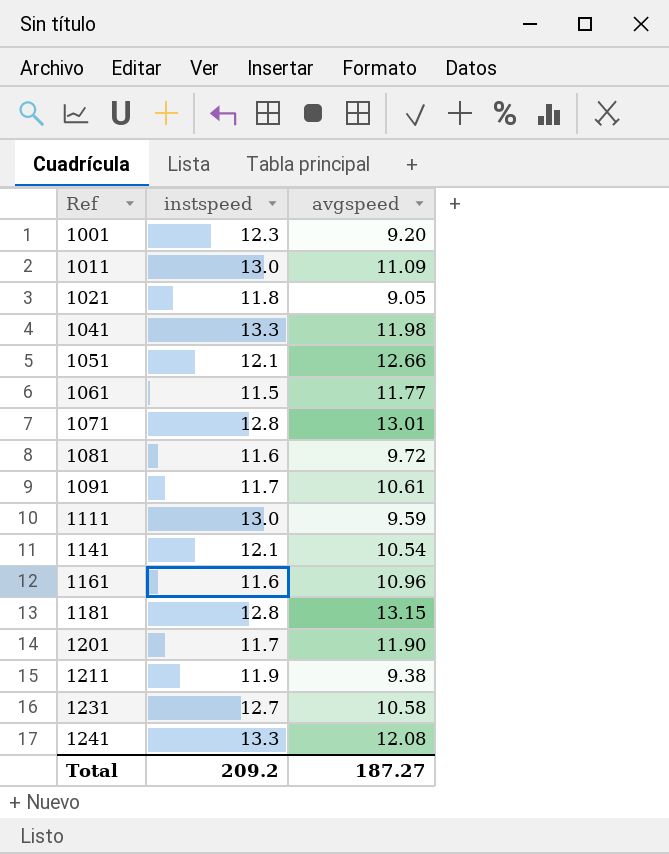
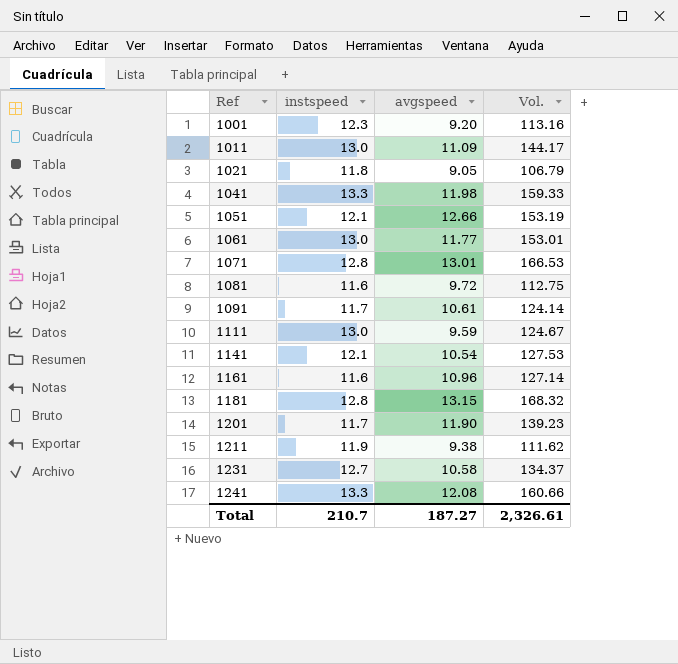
column Vol. | formula: none -> [instspeed] * [avgspeed]
1061 | instspeed: 11.5 -> 13.0
Total | instspeed: 209.2 -> 210.7

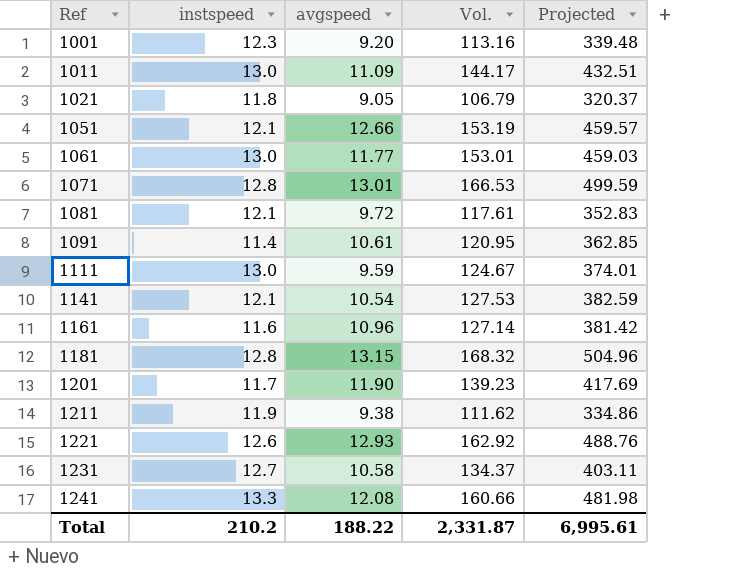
column Projected | formula: none -> [Vol.] * 3
row 1041: 13.3 | 11.98 | 159.33 -> none
1081 | instspeed: 11.6 -> 12.1
1081 | Vol.: 112.75 -> 117.61
1091 | instspeed: 11.7 -> 11.4
1091 | Vol.: 124.14 -> 120.95
row 1221: none -> 12.6 | 12.93 | 162.92 | 488.76
Total | instspeed: 210.7 -> 210.2
Total | avgspeed: 187.27 -> 188.22
Total | Vol.: 2,326.61 -> 2,331.87

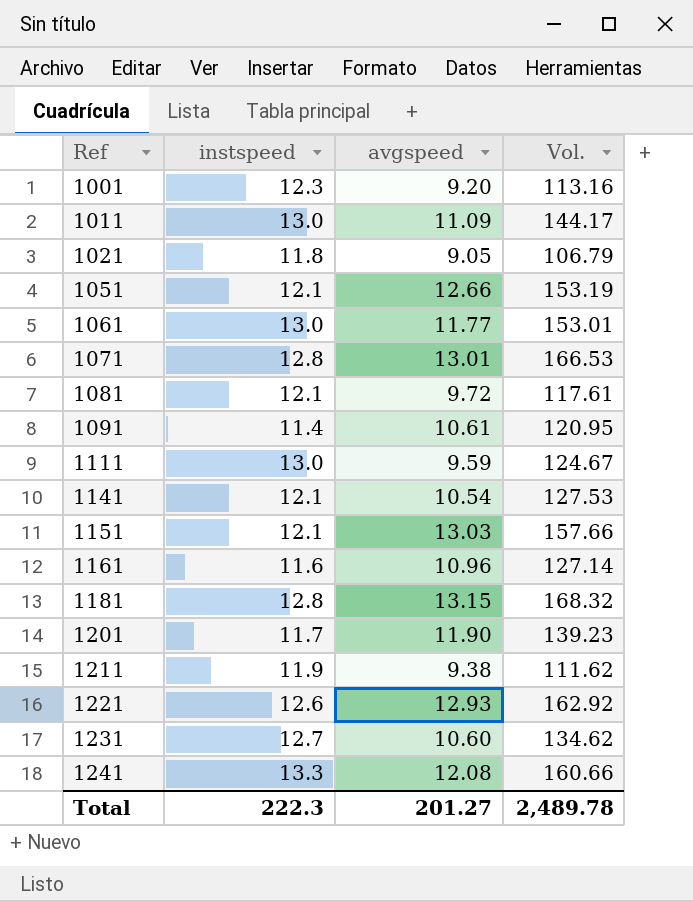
column Projected | formula: [Vol.] * 3 -> none
row 1151: none -> 12.1 | 13.03 | 157.66
1231 | avgspeed: 10.58 -> 10.60
1231 | Vol.: 134.37 -> 134.62
Total | instspeed: 210.2 -> 222.3
Total | avgspeed: 188.22 -> 201.27
Total | Vol.: 2,331.87 -> 2,489.78

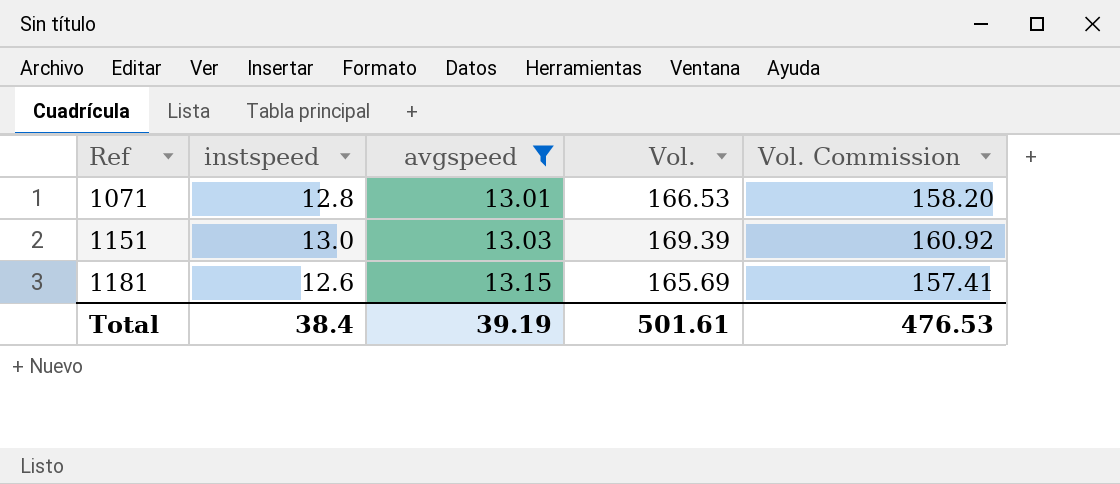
filter: none -> avgspeed >= 13.01
column Vol. Commission | formula: none -> [Vol.] * 0.95
1151 | instspeed: 12.1 -> 13.0
1151 | Vol.: 157.66 -> 169.39
1181 | instspeed: 12.8 -> 12.6
1181 | Vol.: 168.32 -> 165.69
Total | instspeed: 222.3 -> 38.4
Total | avgspeed: 201.27 -> 39.19
Total | Vol.: 2,489.78 -> 501.61

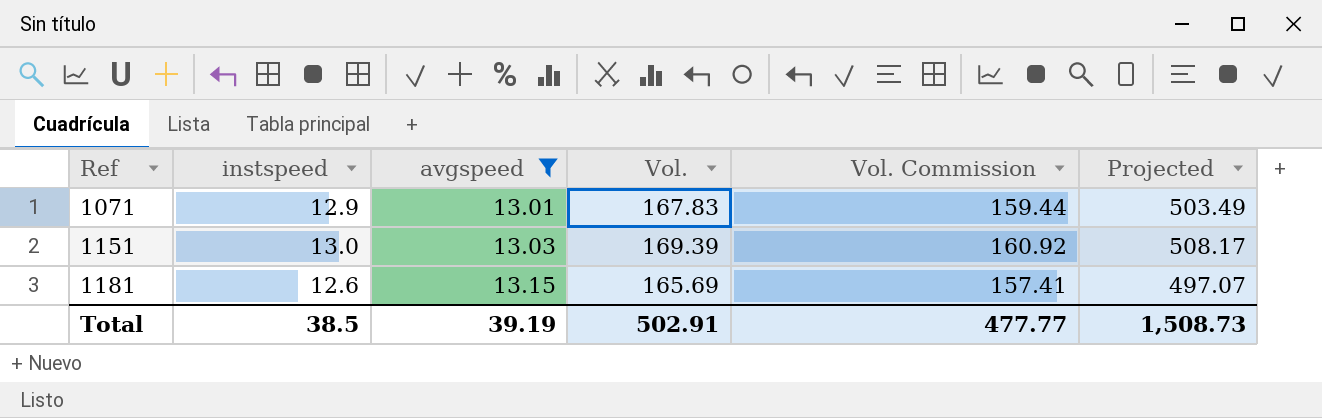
column Projected | formula: none -> [Vol.] * 3
1071 | instspeed: 12.8 -> 12.9
1071 | Vol.: 166.53 -> 167.83
1071 | Vol. Commission: 158.20 -> 159.44
Total | instspeed: 38.4 -> 38.5
Total | Vol.: 501.61 -> 502.91
Total | Vol. Commission: 476.53 -> 477.77

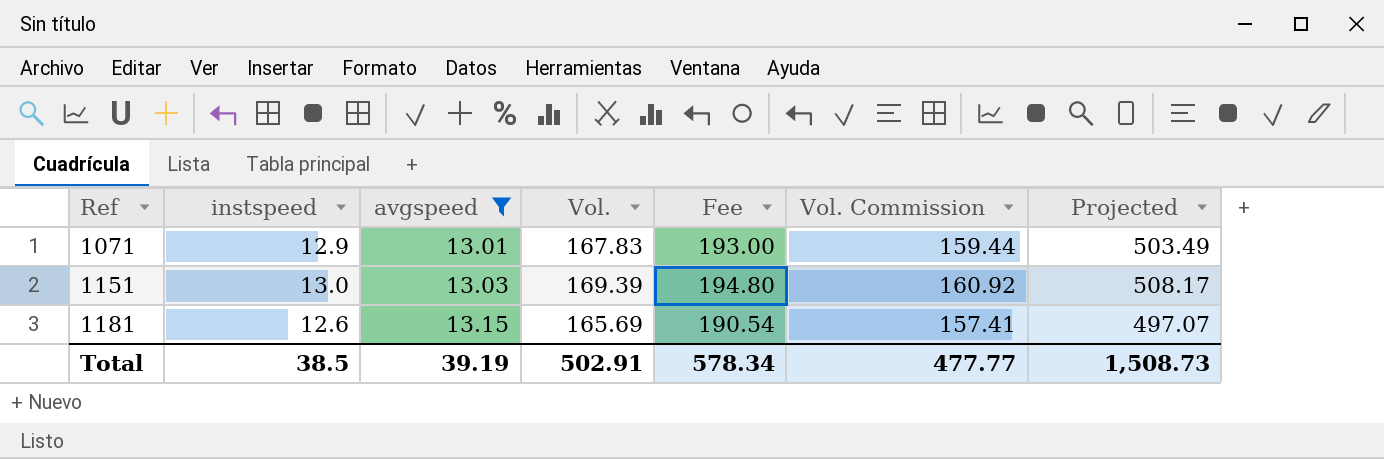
column Fee | formula: none -> [Vol.] * 1.15

